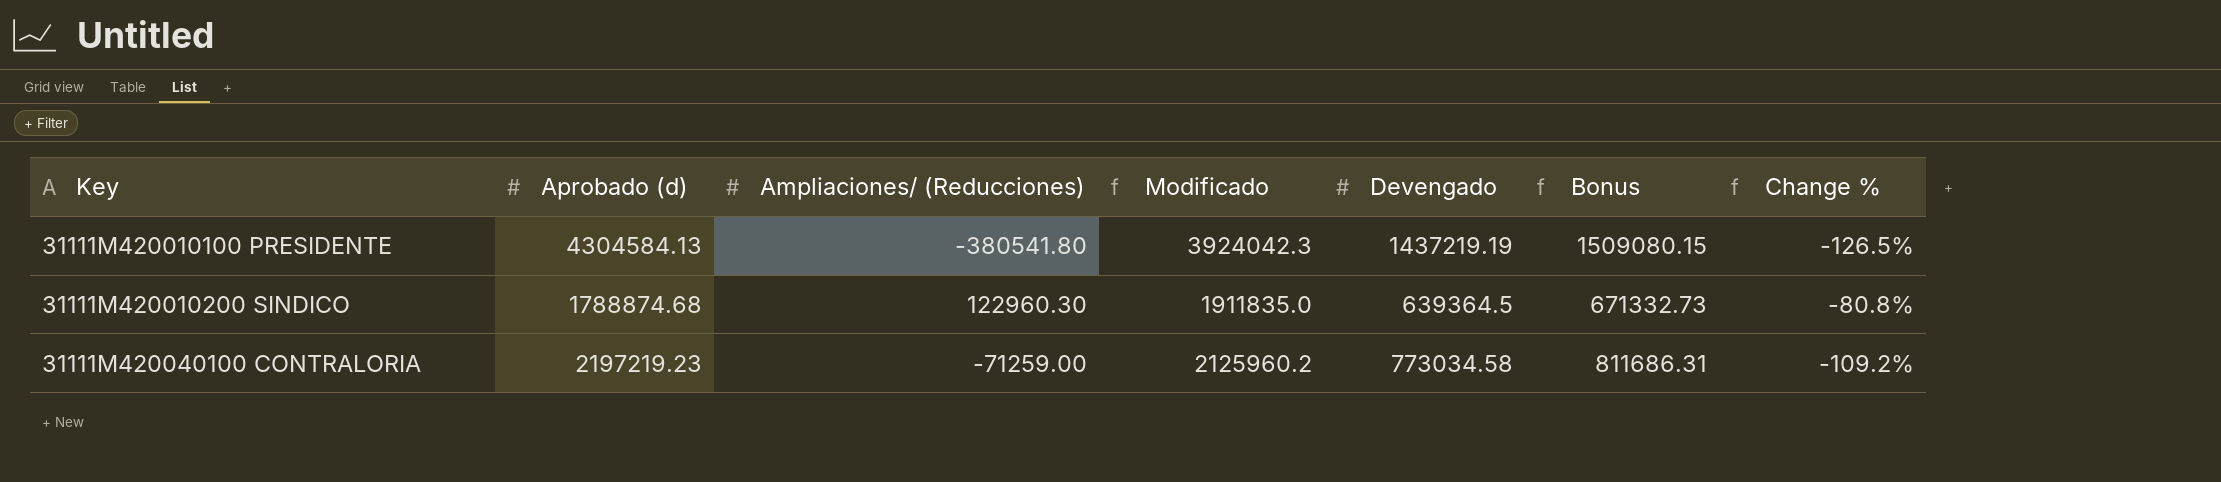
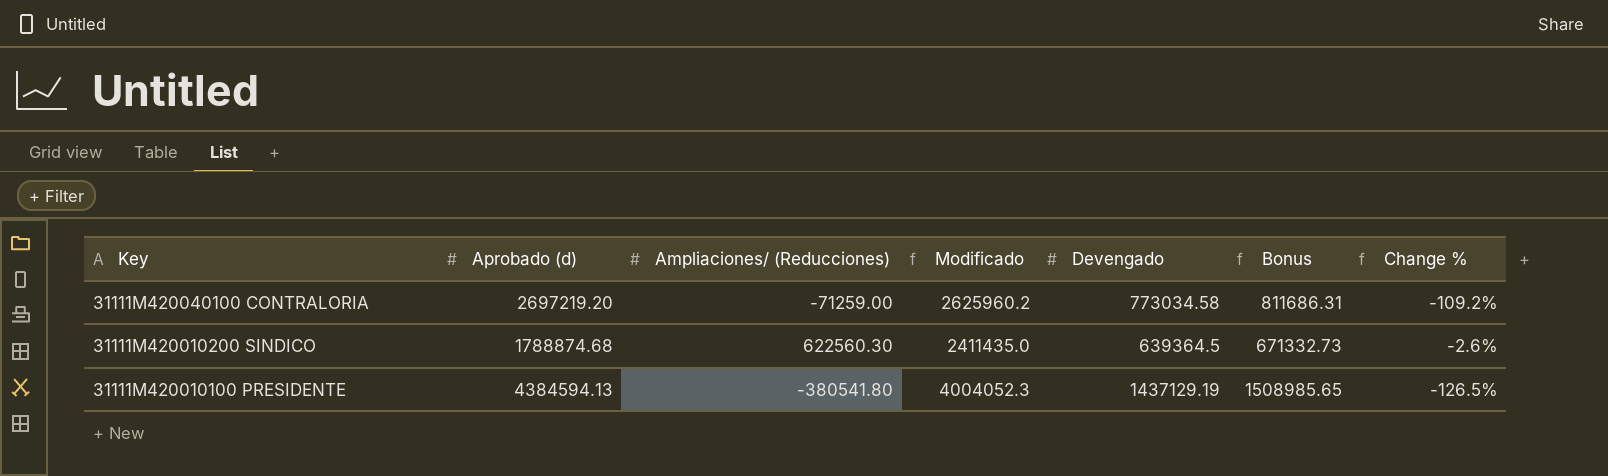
row order: Key ascending -> Key descending
31111M420040100 CONTRALORIA | Aprobado (d): 2197219.23 -> 2697219.20
31111M420040100 CONTRALORIA | Modificado: 2125960.2 -> 2625960.2
31111M420010200 SINDICO | Ampliaciones/ (Reducciones): 122960.30 -> 622560.30
31111M420010200 SINDICO | Modificado: 1911835.0 -> 2411435.0
31111M420010200 SINDICO | Change %: -80.8% -> -2.6%
31111M420010100 PRESIDENTE | Aprobado (d): 4304584.13 -> 4384594.13
31111M420010100 PRESIDENTE | Modificado: 3924042.3 -> 4004052.3
31111M420010100 PRESIDENTE | Devengado: 1437219.19 -> 1437129.19
31111M420010100 PRESIDENTE | Bonus: 1509080.15 -> 1508985.65

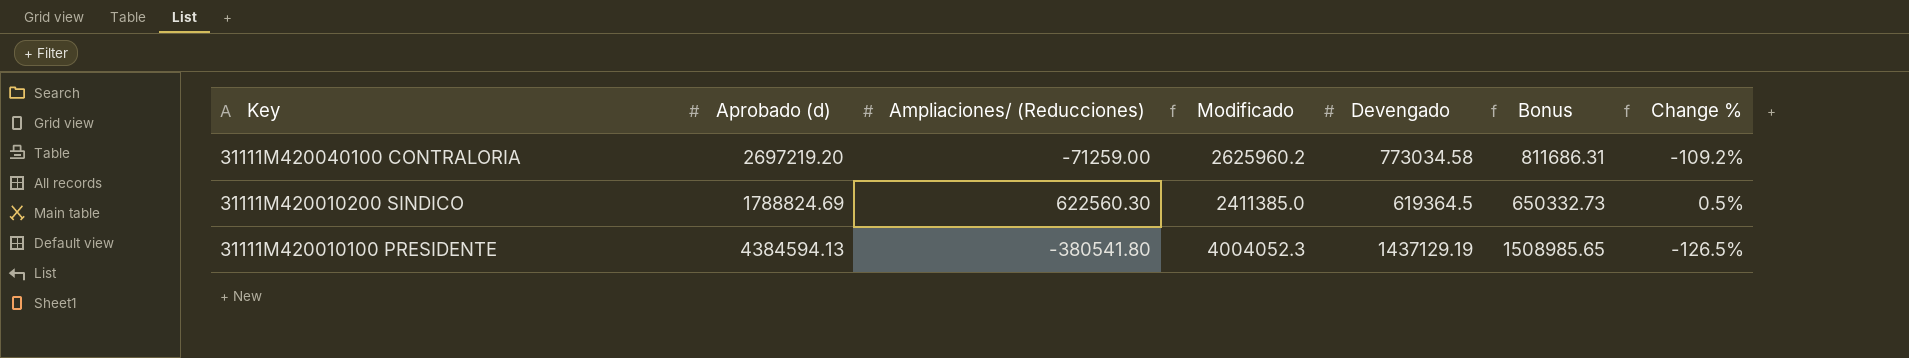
31111M420010200 SINDICO | Aprobado (d): 1788874.68 -> 1788824.69
31111M420010200 SINDICO | Modificado: 2411435.0 -> 2411385.0
31111M420010200 SINDICO | Devengado: 639364.5 -> 619364.5
31111M420010200 SINDICO | Bonus: 671332.73 -> 650332.73
31111M420010200 SINDICO | Change %: -2.6% -> 0.5%

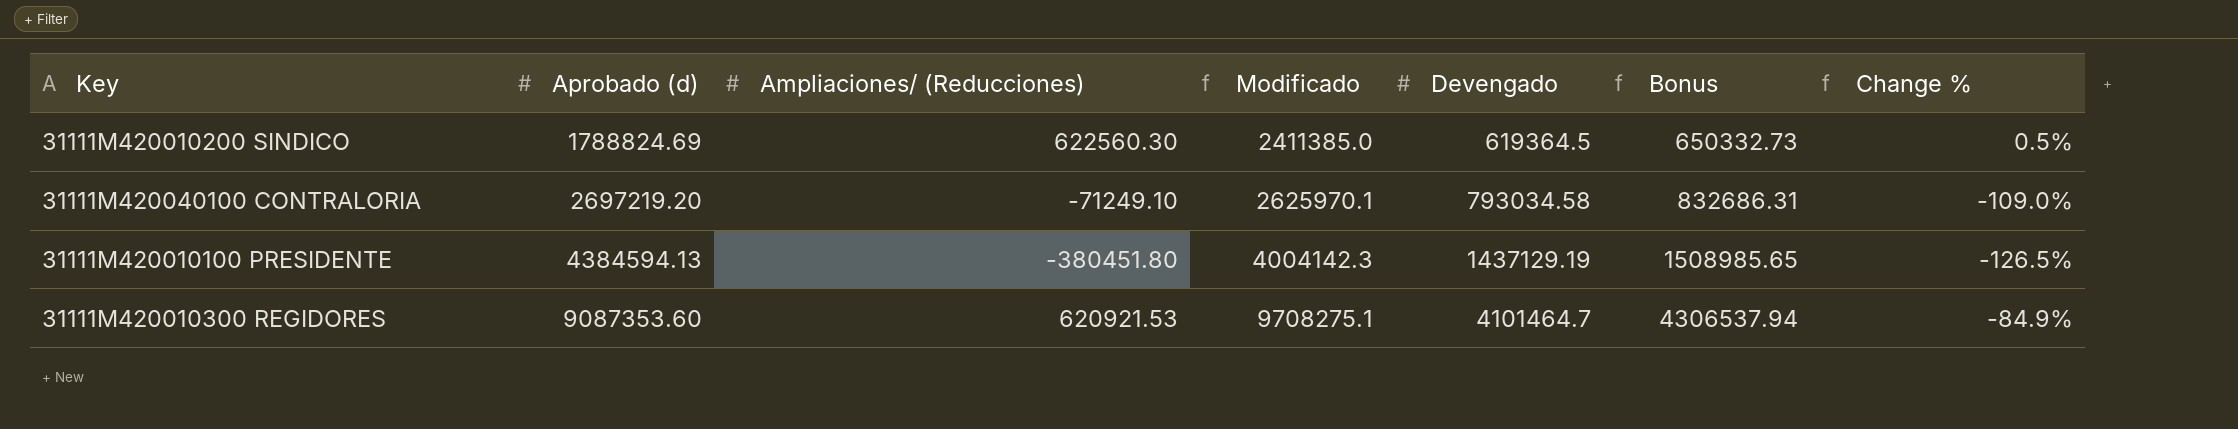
row order: Key descending -> Aprobado (d) ascending
31111M420040100 CONTRALORIA | Ampliaciones/ (Reducciones): -71259.00 -> -71249.10
31111M420040100 CONTRALORIA | Modificado: 2625960.2 -> 2625970.1
31111M420040100 CONTRALORIA | Devengado: 773034.58 -> 793034.58
31111M420040100 CONTRALORIA | Bonus: 811686.31 -> 832686.31
31111M420040100 CONTRALORIA | Change %: -109.2% -> -109.0%
31111M420010100 PRESIDENTE | Ampliaciones/ (Reducciones): -380541.80 -> -380451.80
31111M420010100 PRESIDENTE | Modificado: 4004052.3 -> 4004142.3
row 31111M420010300 REGIDORES: none -> 9087353.60 | 620921.53 | 9708275.1 | 4101464.7 | 4306537.94 | -84.9%

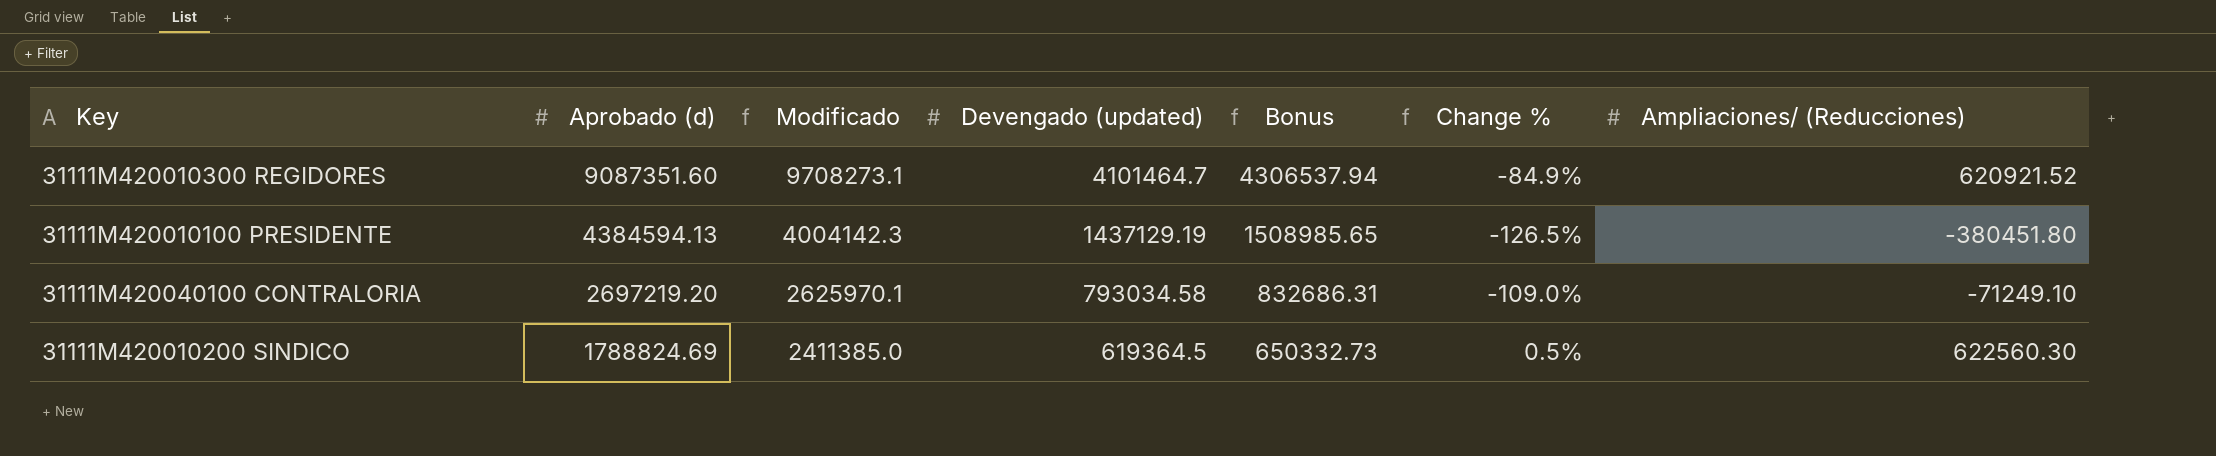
row order: Aprobado (d) ascending -> Aprobado (d) descending
column name: Devengado -> Devengado (updated)
column Ampliaciones/ (Reducciones) | position: 3 -> 7
31111M420010300 REGIDORES | Aprobado (d): 9087353.60 -> 9087351.60
31111M420010300 REGIDORES | Modificado: 9708275.1 -> 9708273.1
31111M420010300 REGIDORES | Ampliaciones/ (Reducciones): 620921.53 -> 620921.52

